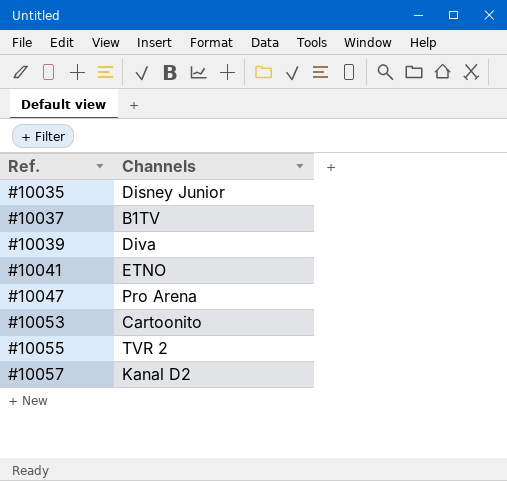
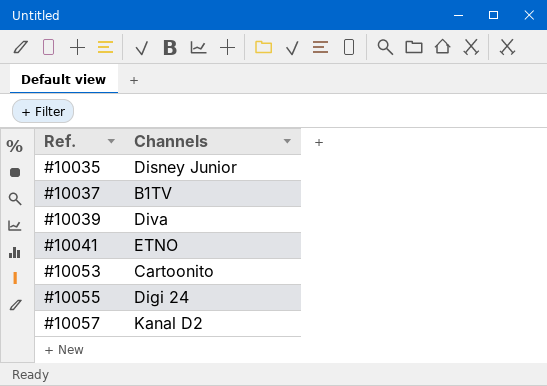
row #10047: Pro Arena -> none
#10055 | Channels: TVR 2 -> Digi 24

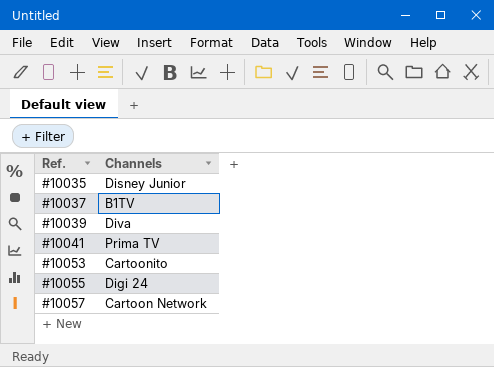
#10041 | Channels: ETNO -> Prima TV
#10057 | Channels: Kanal D2 -> Cartoon Network

